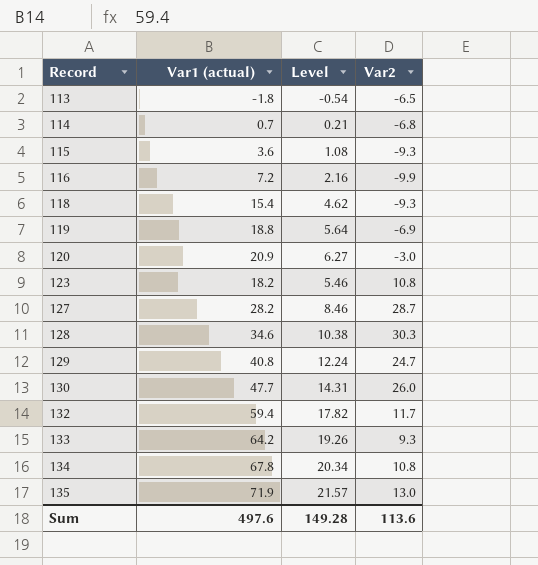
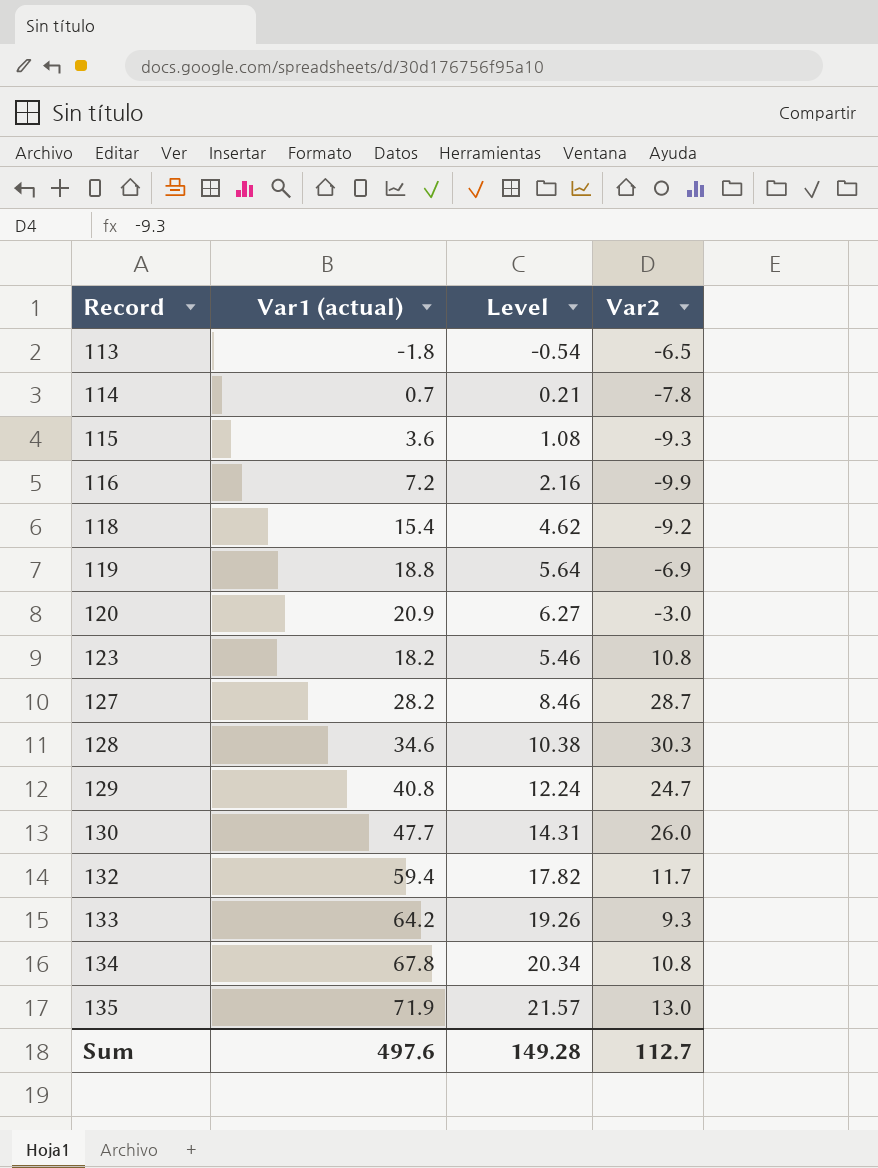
114 | Var2: -6.8 -> -7.8
118 | Var2: -9.3 -> -9.2
Sum | Var2: 113.6 -> 112.7

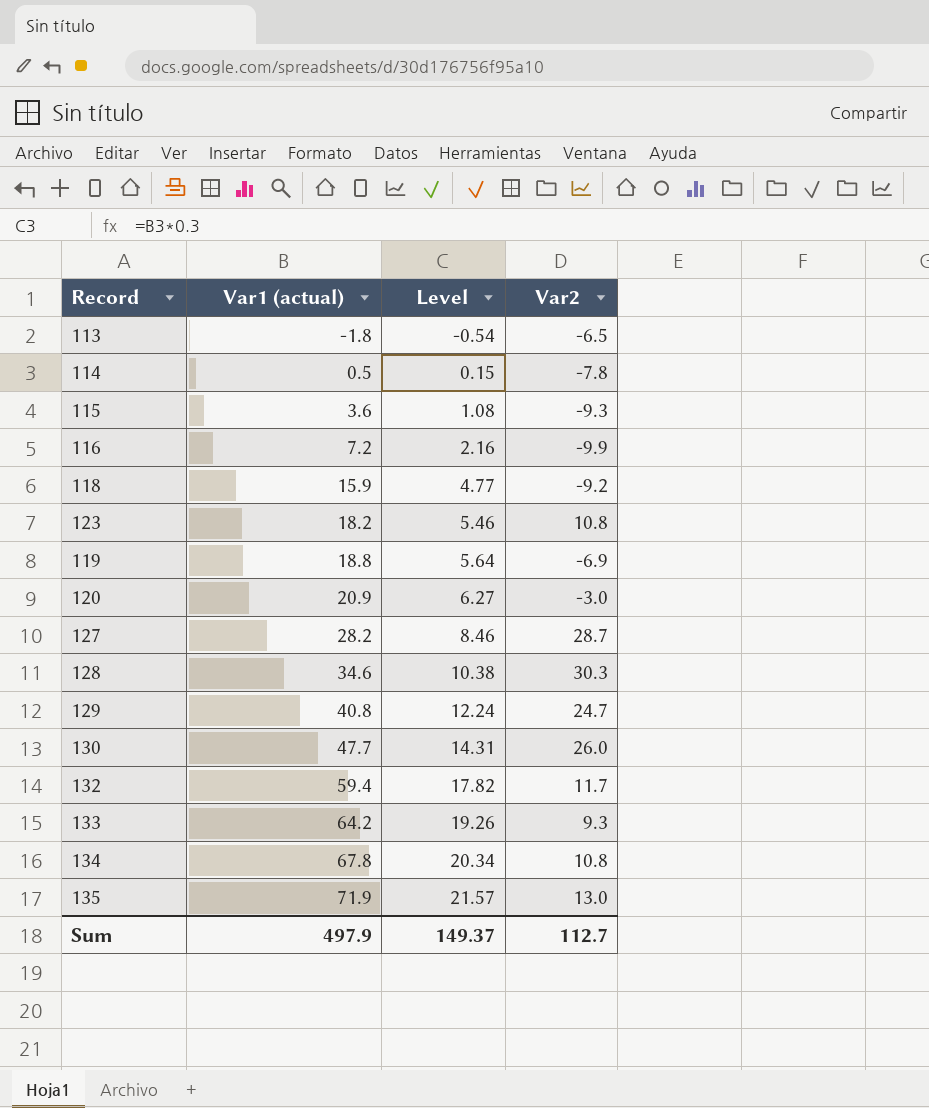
row order: Record ascending -> Var1 (actual) ascending
114 | Var1 (actual): 0.7 -> 0.5
114 | Level: 0.21 -> 0.15
118 | Var1 (actual): 15.4 -> 15.9
118 | Level: 4.62 -> 4.77
Sum | Var1 (actual): 497.6 -> 497.9
Sum | Level: 149.28 -> 149.37

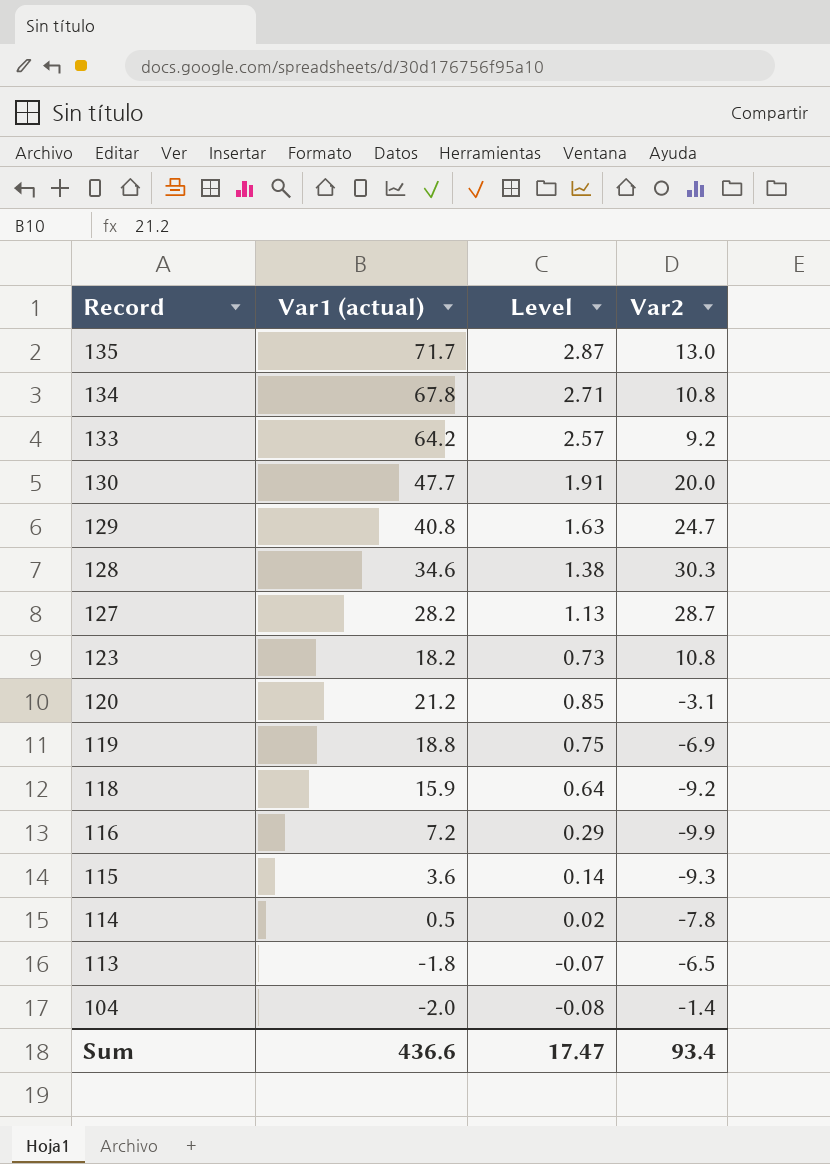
row order: Var1 (actual) ascending -> Record descending
column Level | formula: [Var1 (actual)] * 0.3 -> [Var1 (actual)] * 0.04
row 132: 59.4 | 17.82 | 11.7 -> none
135 | Var1 (actual): 71.9 -> 71.7
133 | Var2: 9.3 -> 9.2
130 | Var2: 26.0 -> 20.0
120 | Var1 (actual): 20.9 -> 21.2
120 | Var2: -3.0 -> -3.1
row 104: none -> -2.0 | -0.08 | -1.4
Sum | Var1 (actual): 497.9 -> 436.6
Sum | Level: 149.37 -> 17.47
Sum | Var2: 112.7 -> 93.4

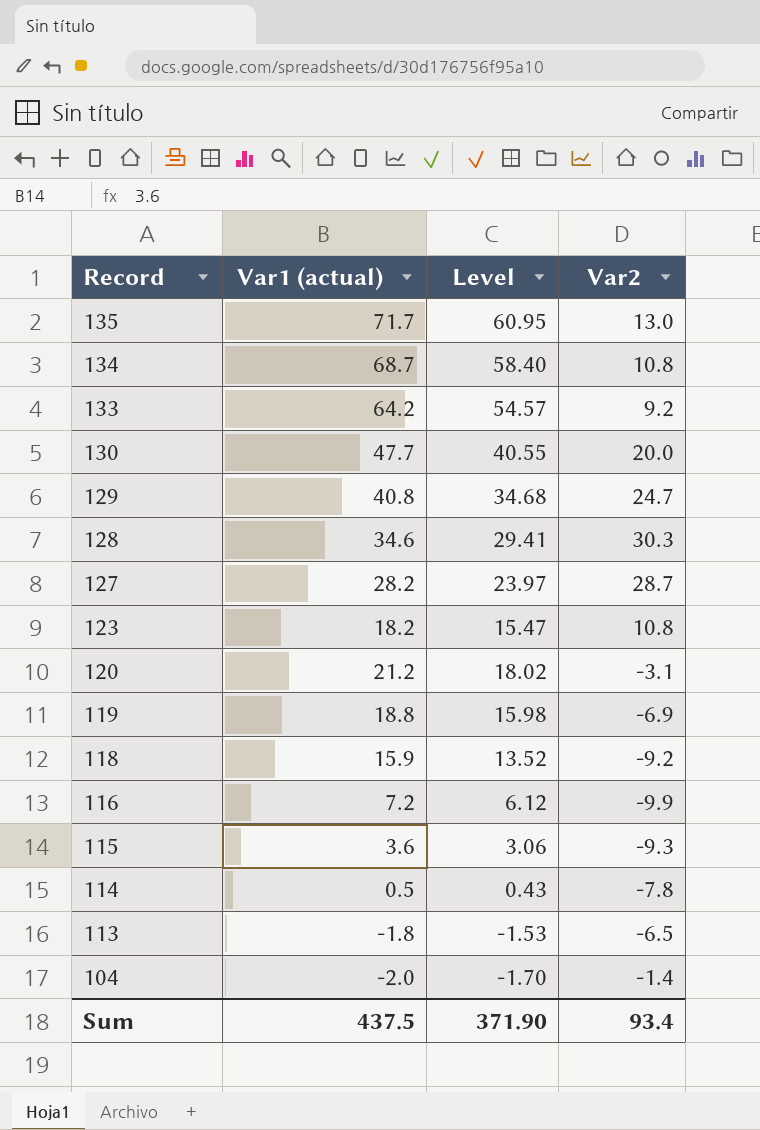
column Level | formula: [Var1 (actual)] * 0.04 -> [Var1 (actual)] * 0.85
134 | Var1 (actual): 67.8 -> 68.7
Sum | Var1 (actual): 436.6 -> 437.5
Sum | Level: 17.47 -> 371.90

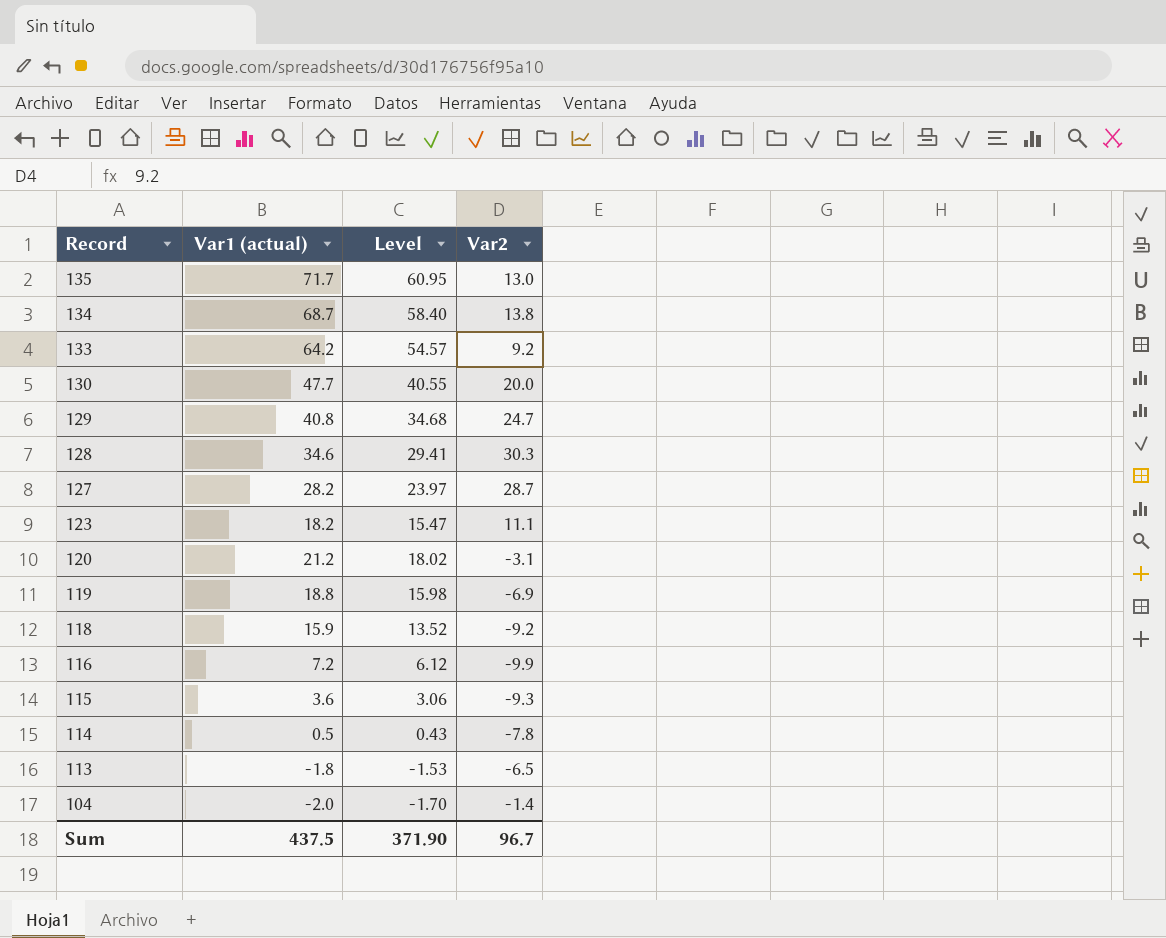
134 | Var2: 10.8 -> 13.8
123 | Var2: 10.8 -> 11.1
Sum | Var2: 93.4 -> 96.7

